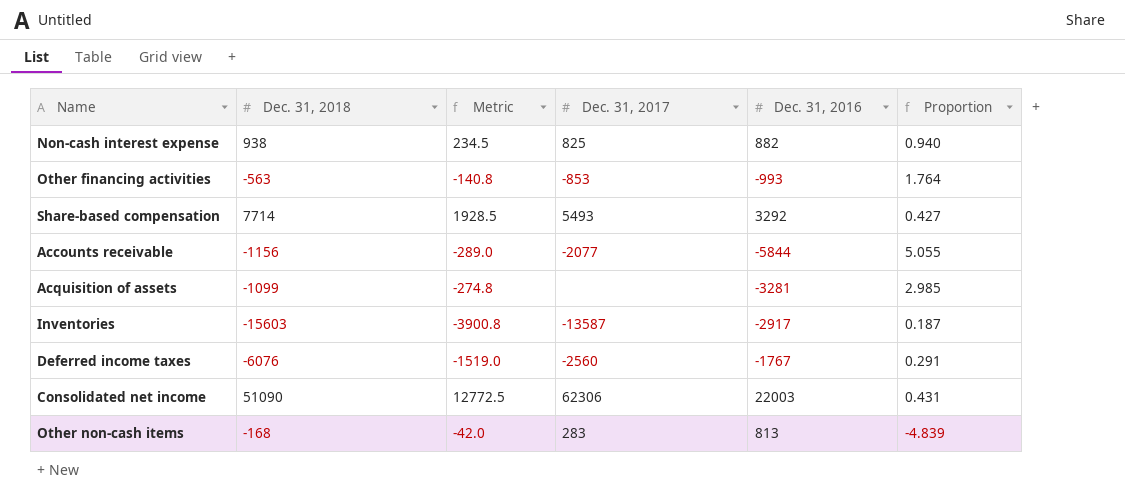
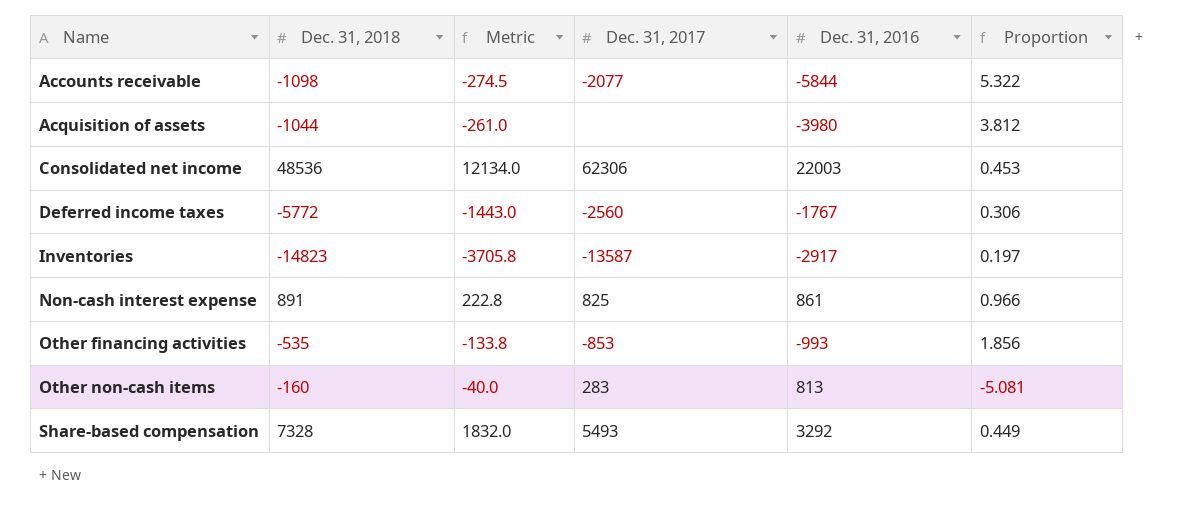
row order: none -> Name ascending
Accounts receivable | Dec. 31, 2018: -1156 -> -1098
Accounts receivable | Metric: -289.0 -> -274.5
Accounts receivable | Proportion: 5.055 -> 5.322
Acquisition of assets | Dec. 31, 2018: -1099 -> -1044
Acquisition of assets | Metric: -274.8 -> -261.0
Acquisition of assets | Dec. 31, 2016: -3281 -> -3980
Acquisition of assets | Proportion: 2.985 -> 3.812
Consolidated net income | Dec. 31, 2018: 51090 -> 48536
Consolidated net income | Metric: 12772.5 -> 12134.0
Consolidated net income | Proportion: 0.431 -> 0.453
Deferred income taxes | Dec. 31, 2018: -6076 -> -5772
Deferred income taxes | Metric: -1519.0 -> -1443.0
Deferred income taxes | Proportion: 0.291 -> 0.306
Inventories | Dec. 31, 2018: -15603 -> -14823
Inventories | Metric: -3900.8 -> -3705.8
Inventories | Proportion: 0.187 -> 0.197
Non-cash interest expense | Dec. 31, 2018: 938 -> 891
Non-cash interest expense | Metric: 234.5 -> 222.8
Non-cash interest expense | Dec. 31, 2016: 882 -> 861
Non-cash interest expense | Proportion: 0.940 -> 0.966
Other financing activities | Dec. 31, 2018: -563 -> -535
Other financing activities | Metric: -140.8 -> -133.8
Other financing activities | Proportion: 1.764 -> 1.856
Other non-cash items | Dec. 31, 2018: -168 -> -160
Other non-cash items | Metric: -42.0 -> -40.0
Other non-cash items | Proportion: -4.839 -> -5.081
Share-based compensation | Dec. 31, 2018: 7714 -> 7328
Share-based compensation | Metric: 1928.5 -> 1832.0
Share-based compensation | Proportion: 0.427 -> 0.449

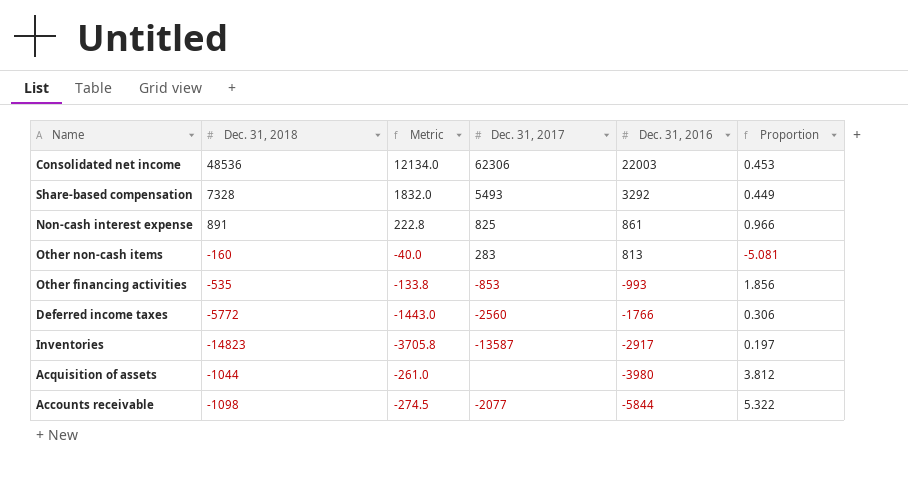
row order: Name ascending -> Dec. 31, 2016 descending
Deferred income taxes | Dec. 31, 2016: -1767 -> -1766

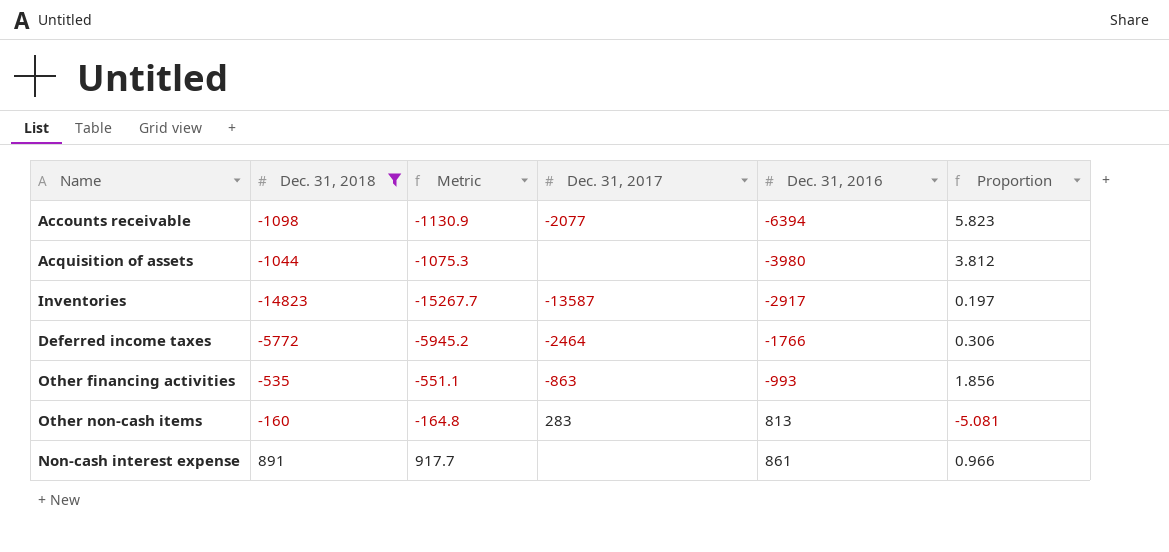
filter: none -> Dec. 31, 2018 <= 891
row order: Dec. 31, 2016 descending -> Dec. 31, 2016 ascending
column Metric | formula: [Dec. 31, 2018] * 0.25 -> [Dec. 31, 2018] * 1.03
Accounts receivable | Dec. 31, 2016: -5844 -> -6394
Accounts receivable | Proportion: 5.322 -> 5.823
Deferred income taxes | Dec. 31, 2017: -2560 -> -2464
Other financing activities | Dec. 31, 2017: -853 -> -863
Non-cash interest expense | Dec. 31, 2017: 825 -> none

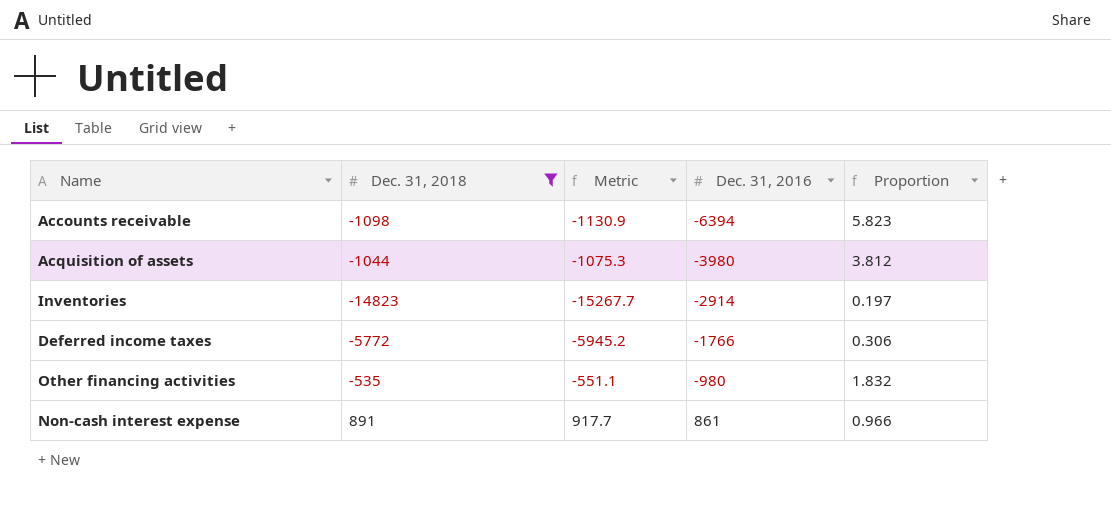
column Dec. 31, 2017 | position: 4 -> none
row Other non-cash items: -160 | -164.8 | 283 | 813 | -5.081 -> none
Inventories | Dec. 31, 2016: -2917 -> -2914
Other financing activities | Dec. 31, 2016: -993 -> -980
Other financing activities | Proportion: 1.856 -> 1.832

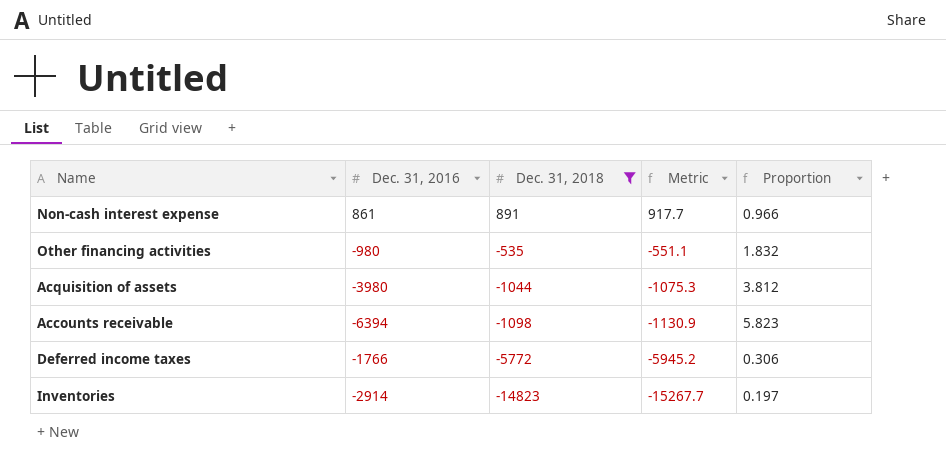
row order: Dec. 31, 2016 ascending -> Dec. 31, 2018 descending
column Dec. 31, 2016 | position: 4 -> 2

